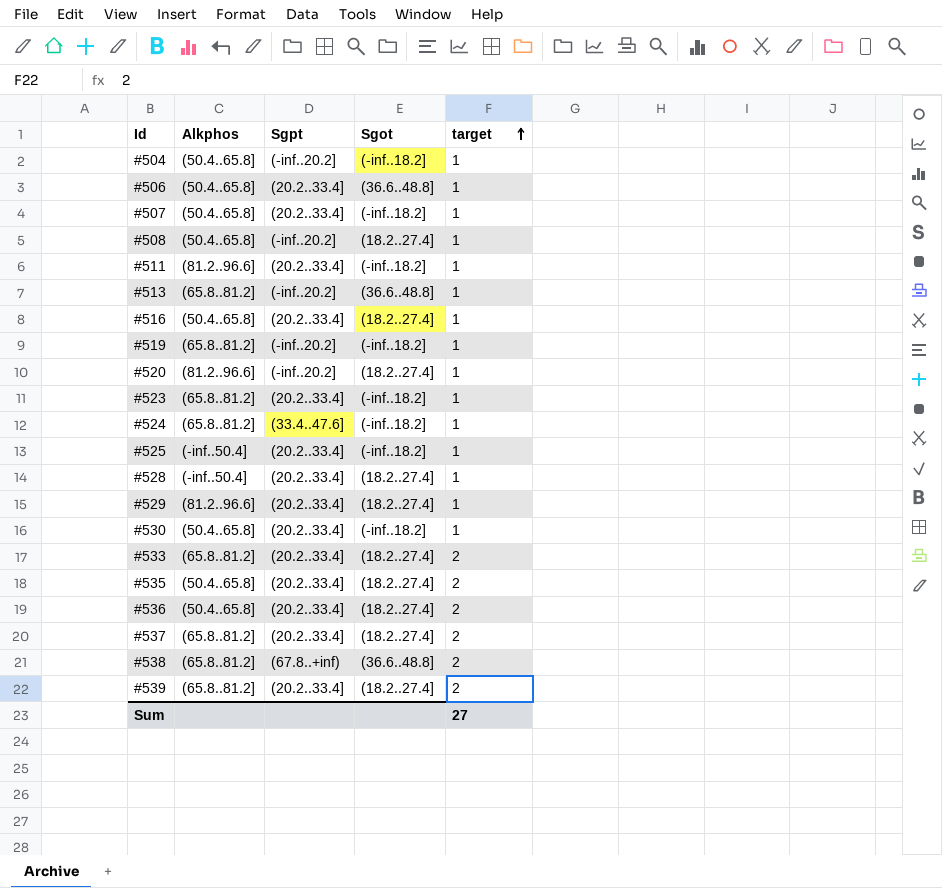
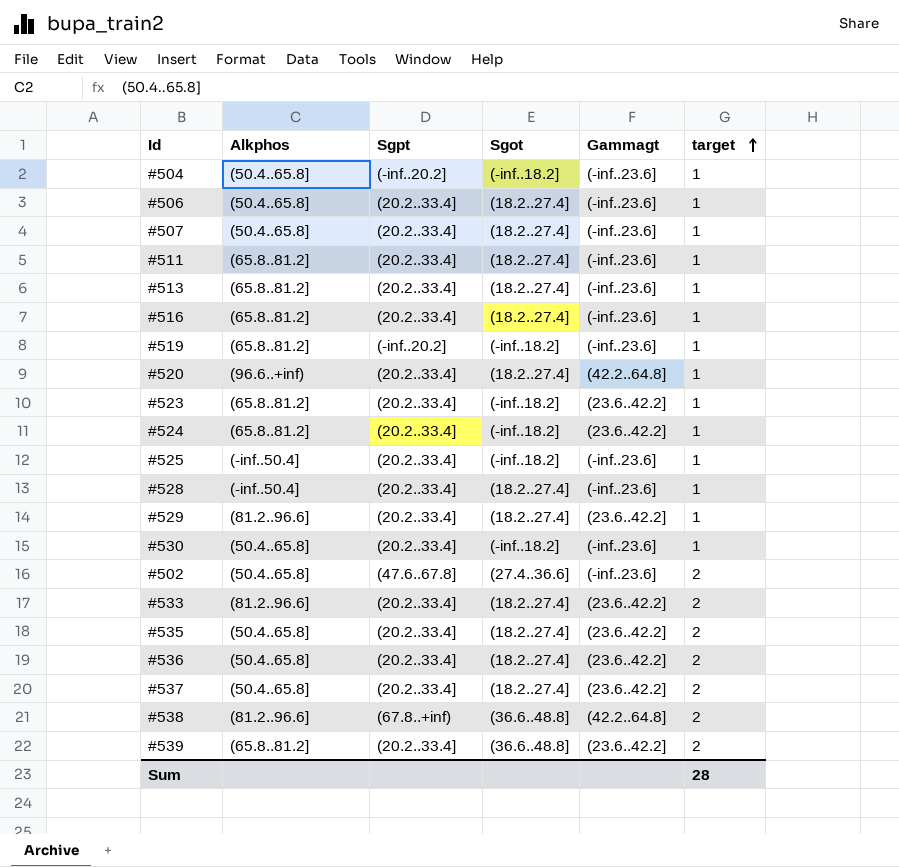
column Gammagt | position: none -> 5
row #508: (50.4..65.8] | (-inf..20.2] | (18.2..27.4] | 1 -> none
#506 | Sgot: (36.6..48.8] -> (18.2..27.4]
#507 | Sgot: (-inf..18.2] -> (18.2..27.4]
#511 | Alkphos: (81.2..96.6] -> (65.8..81.2]
#511 | Sgot: (-inf..18.2] -> (18.2..27.4]
#513 | Sgpt: (-inf..20.2] -> (20.2..33.4]
#513 | Sgot: (36.6..48.8] -> (18.2..27.4]
#516 | Alkphos: (50.4..65.8] -> (65.8..81.2]
#520 | Alkphos: (81.2..96.6] -> (96.6..+inf)
#520 | Sgpt: (-inf..20.2] -> (20.2..33.4]
#524 | Sgpt: (33.4..47.6] -> (20.2..33.4]
row #502: none -> (50.4..65.8] | (47.6..67.8] | (27.4..36.6] | (-inf..23.6] | 2
#533 | Alkphos: (65.8..81.2] -> (81.2..96.6]
#537 | Alkphos: (65.8..81.2] -> (50.4..65.8]
#538 | Alkphos: (65.8..81.2] -> (81.2..96.6]
#539 | Sgot: (18.2..27.4] -> (36.6..48.8]
Sum | target: 27 -> 28

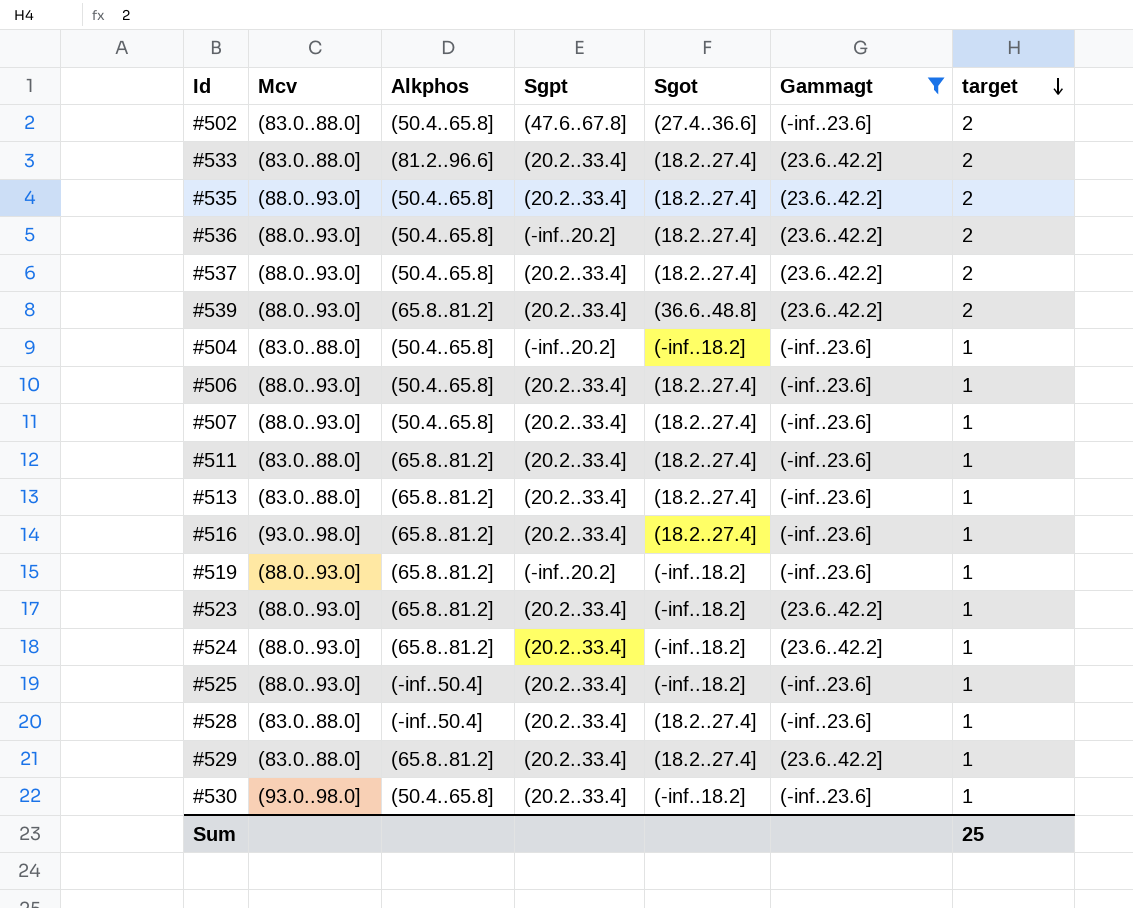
filter: none -> Gammagt != (42.2..64.8]
row order: target ascending -> target descending
column Mcv | position: none -> 2
#536 | Sgpt: (20.2..33.4] -> (-inf..20.2]
#529 | Alkphos: (81.2..96.6] -> (65.8..81.2]
Sum | target: 28 -> 25

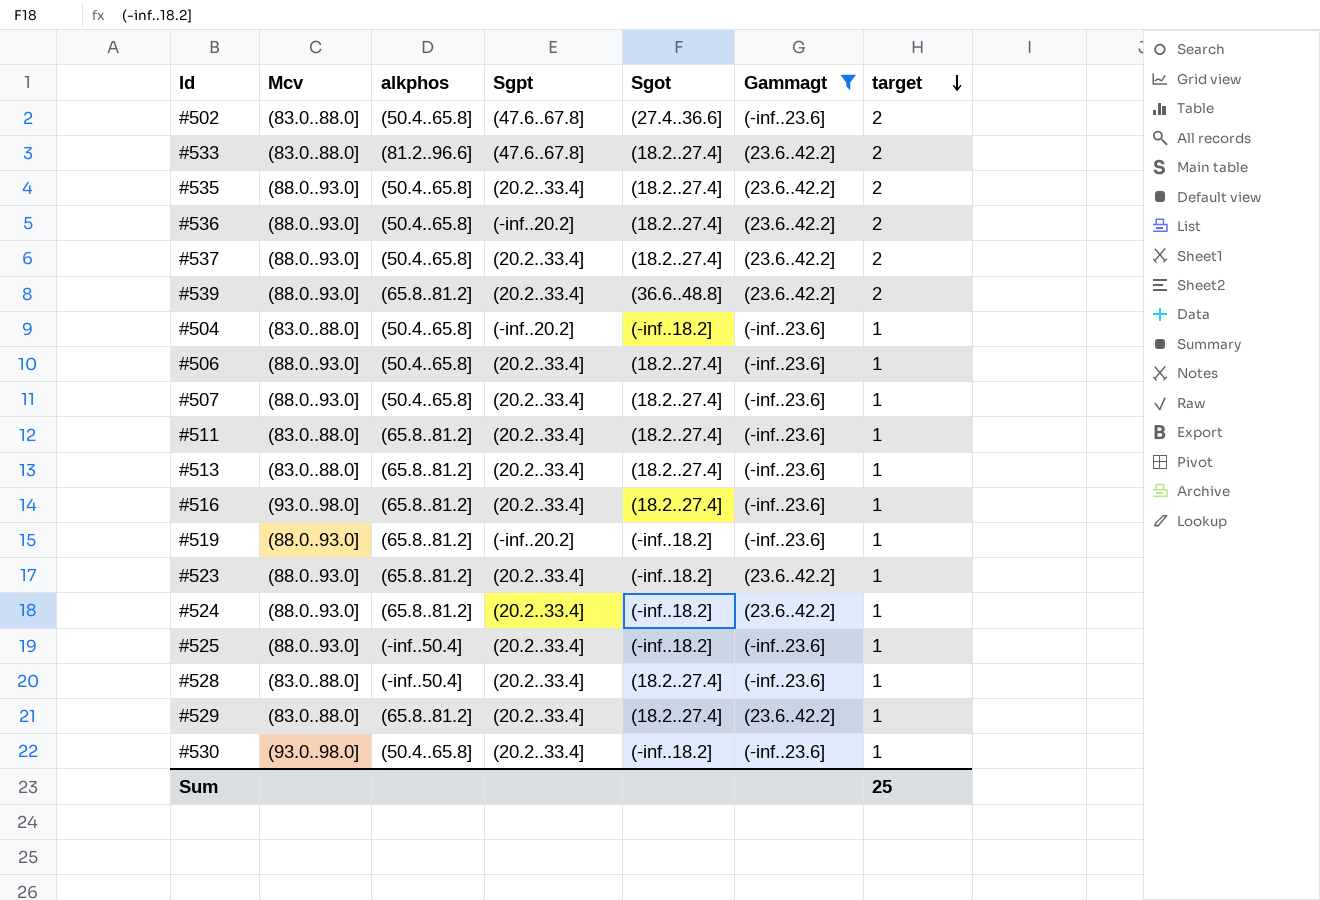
column name: Alkphos -> alkphos
#533 | Sgpt: (20.2..33.4] -> (47.6..67.8]

